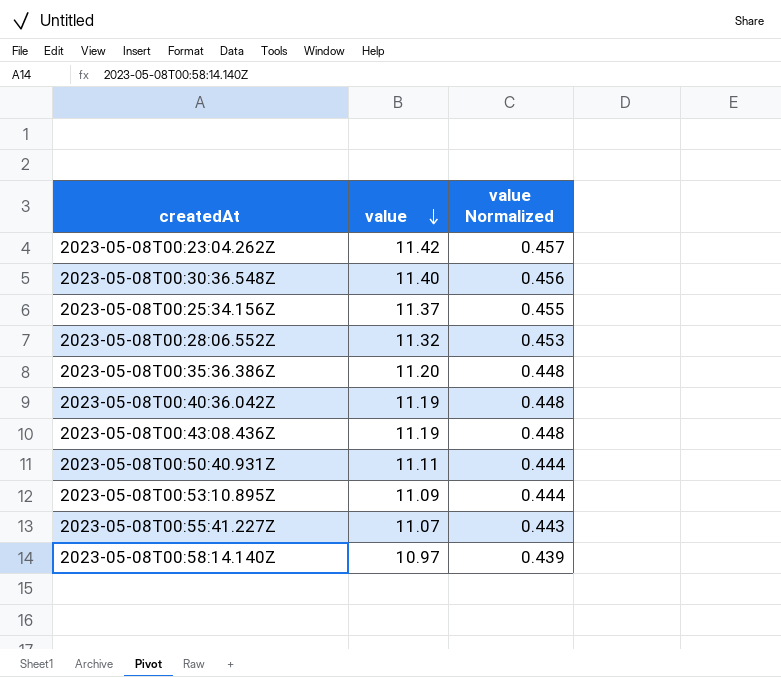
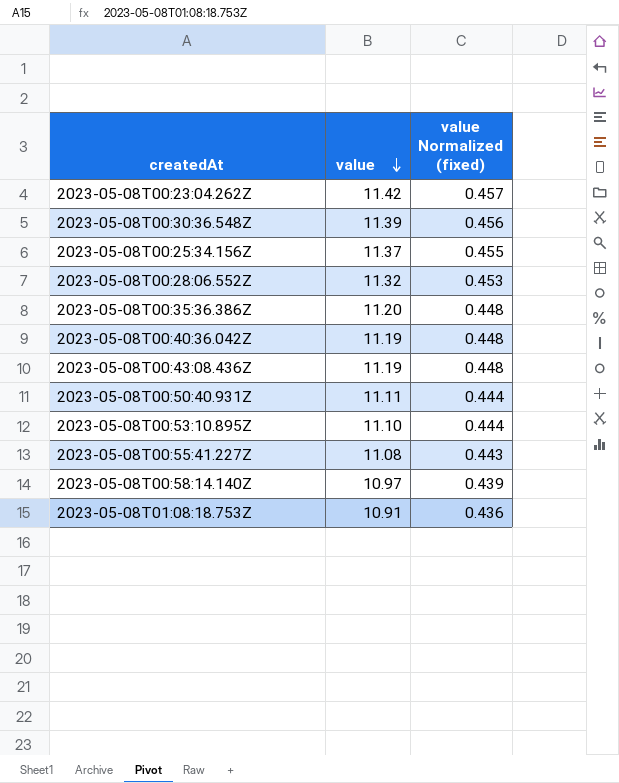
column name: value Normalized -> value Normalized (fixed)
2023-05-08T00:30:36.548Z | value: 11.40 -> 11.39
2023-05-08T00:53:10.895Z | value: 11.09 -> 11.10
2023-05-08T00:55:41.227Z | value: 11.07 -> 11.08
row 2023-05-08T01:08:18.753Z: none -> 10.91 | 0.436

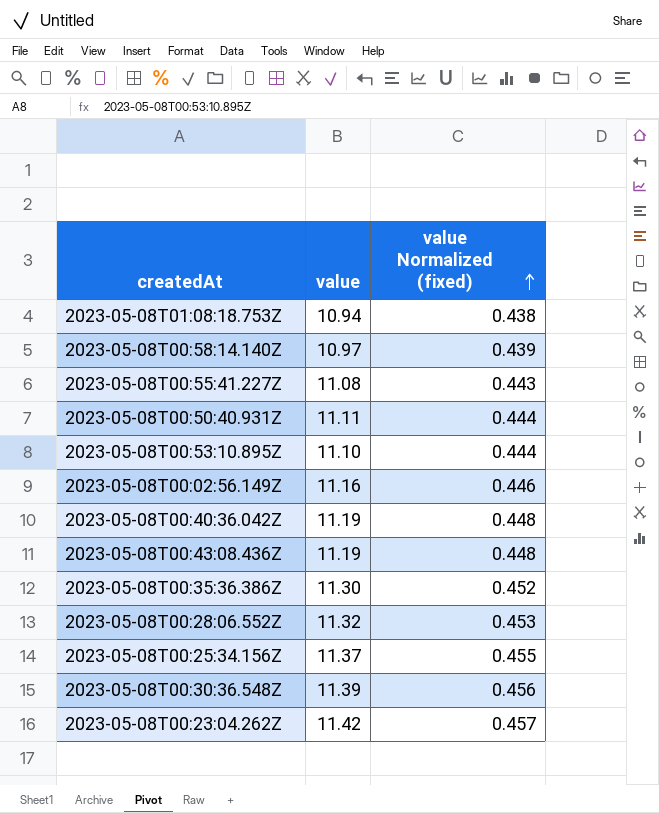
row order: value descending -> value Normalized (fixed) ascending
2023-05-08T01:08:18.753Z | value: 10.91 -> 10.94
2023-05-08T01:08:18.753Z | value Normalized (fixed): 0.436 -> 0.438
row 2023-05-08T00:02:56.149Z: none -> 11.16 | 0.446
2023-05-08T00:35:36.386Z | value: 11.20 -> 11.30
2023-05-08T00:35:36.386Z | value Normalized (fixed): 0.448 -> 0.452

